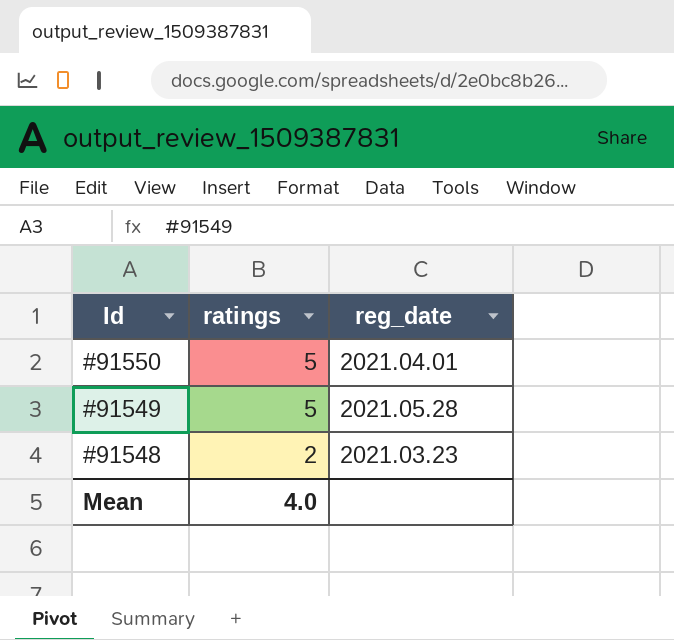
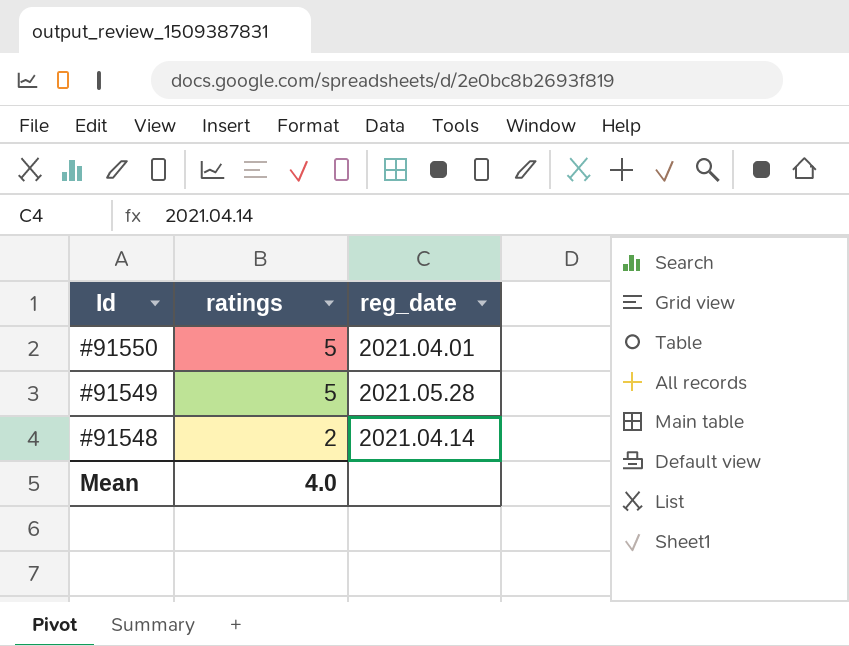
#91548 | reg_date: 2021.03.23 -> 2021.04.14

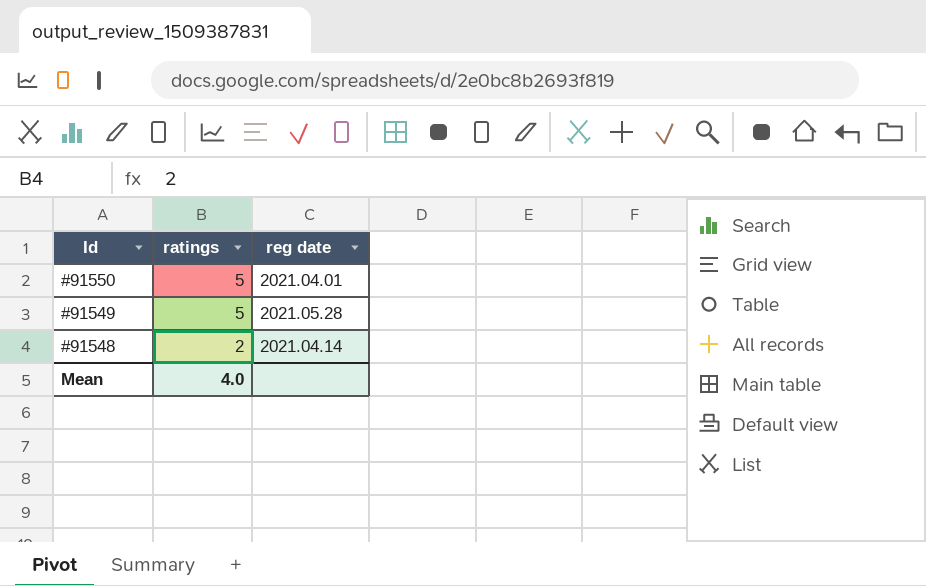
column name: reg_date -> reg date

